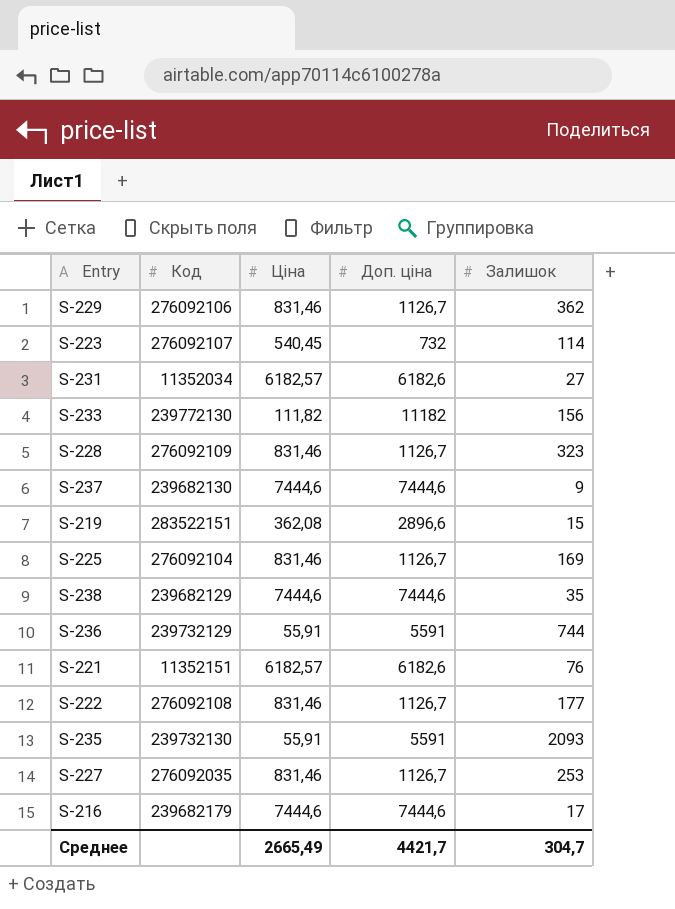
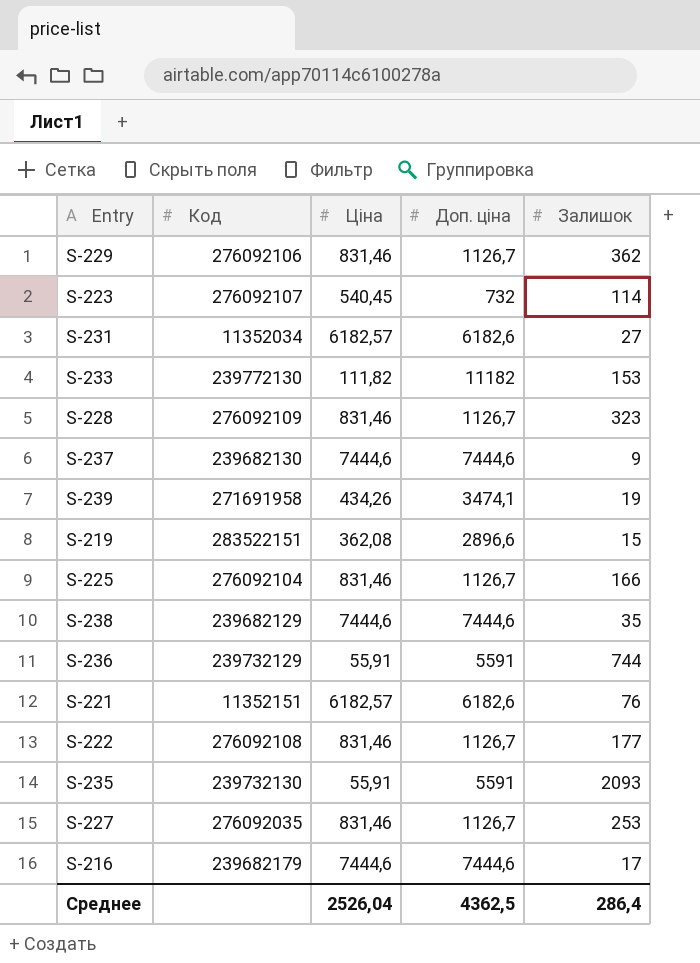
S-233 | Залишок: 156 -> 153
row S-239: none -> 271691958 | 434,26 | 3474,1 | 19
S-225 | Залишок: 169 -> 166
Среднее | Ціна: 2665,49 -> 2526,04
Среднее | Доп. ціна: 4421,7 -> 4362,5
Среднее | Залишок: 304,7 -> 286,4

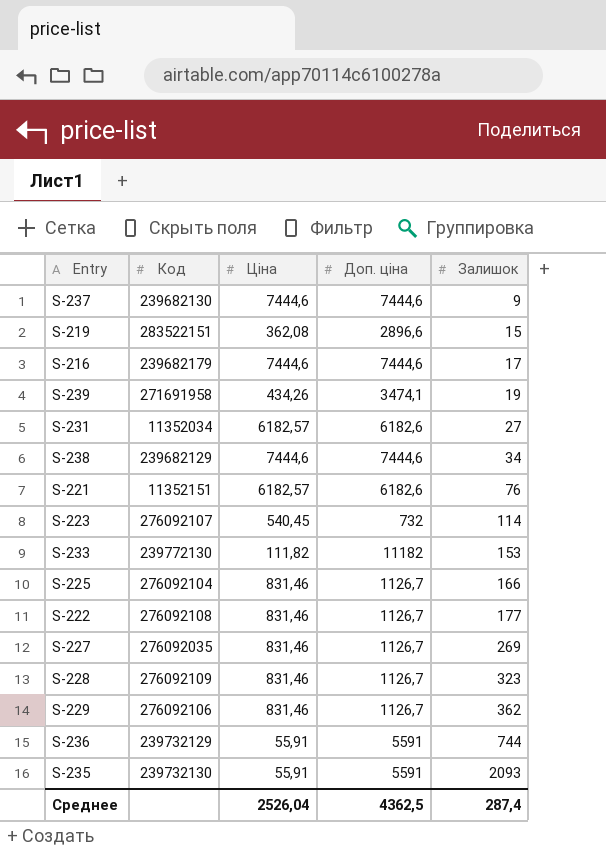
row order: none -> Залишок ascending
S-238 | Залишок: 35 -> 34
S-227 | Залишок: 253 -> 269
Среднее | Залишок: 286,4 -> 287,4

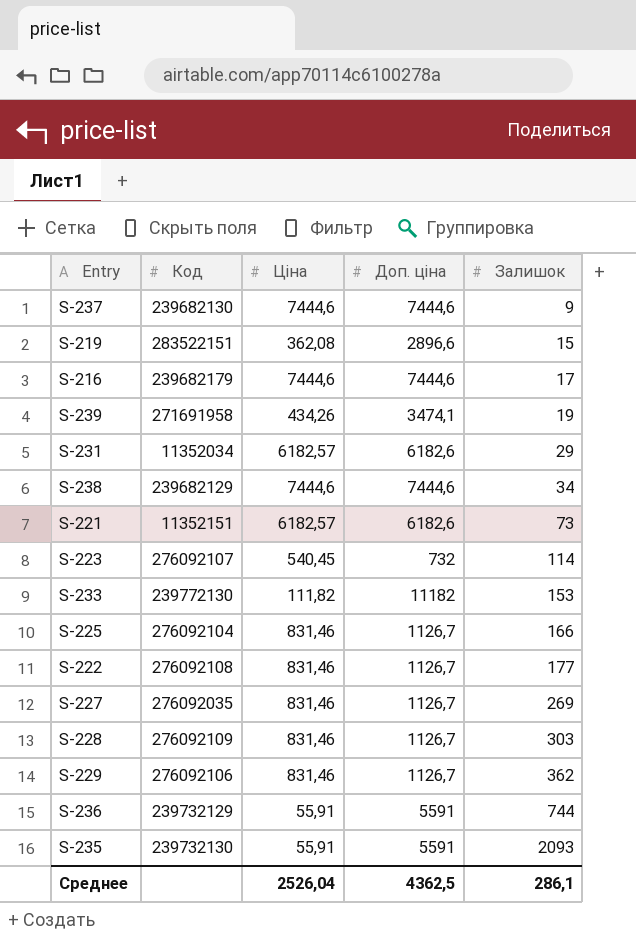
S-231 | Залишок: 27 -> 29
S-221 | Залишок: 76 -> 73
S-228 | Залишок: 323 -> 303
Среднее | Залишок: 287,4 -> 286,1

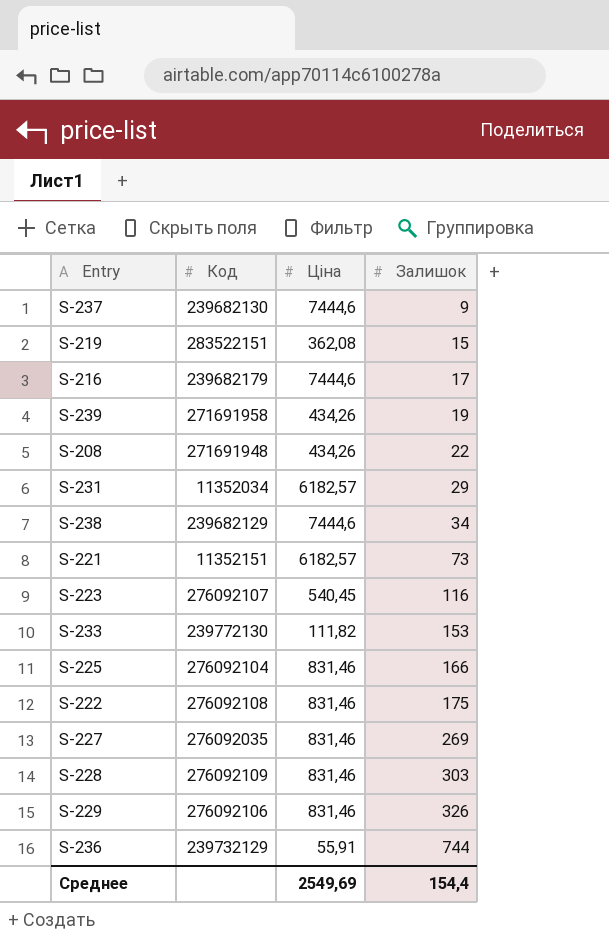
column Доп. ціна | position: 4 -> none
row S-235: 239732130 | 55,91 | 5591 | 2093 -> none
row S-208: none -> 271691948 | 434,26 | 22
S-223 | Залишок: 114 -> 116
S-222 | Залишок: 177 -> 175
S-229 | Залишок: 362 -> 326
Среднее | Ціна: 2526,04 -> 2549,69
Среднее | Залишок: 286,1 -> 154,4

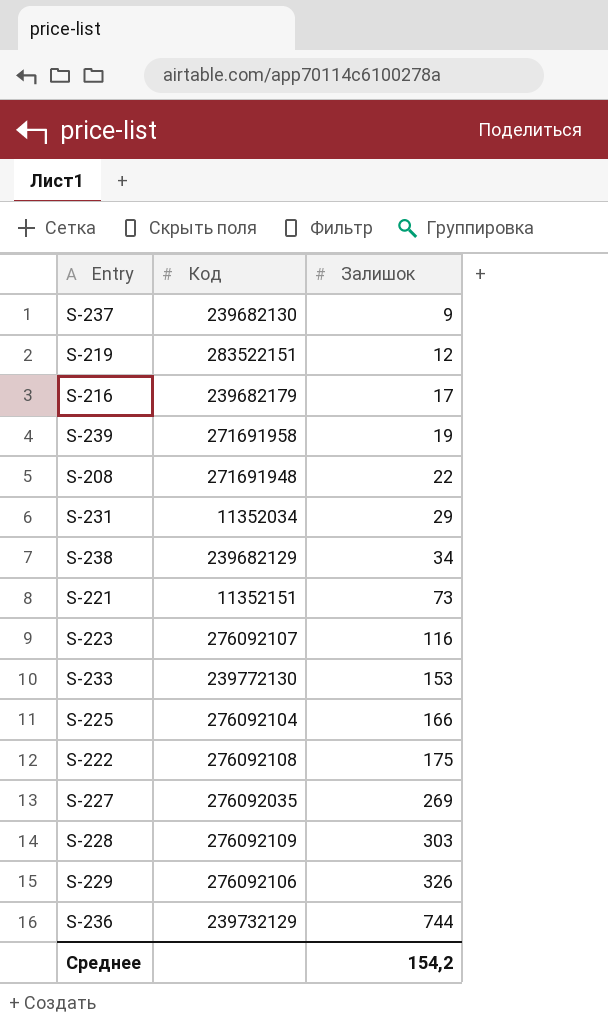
column Ціна | position: 3 -> none
S-219 | Залишок: 15 -> 12
Среднее | Залишок: 154,4 -> 154,2

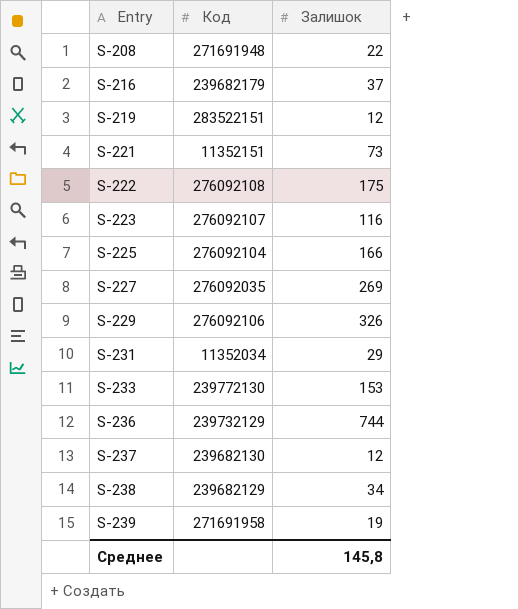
row order: Залишок ascending -> Entry ascending
row S-228: 276092109 | 303 -> none
S-216 | Залишок: 17 -> 37
S-237 | Залишок: 9 -> 12
Среднее | Залишок: 154,2 -> 145,8

